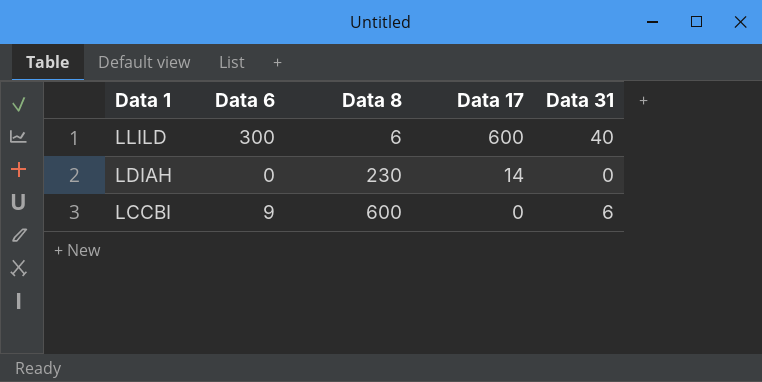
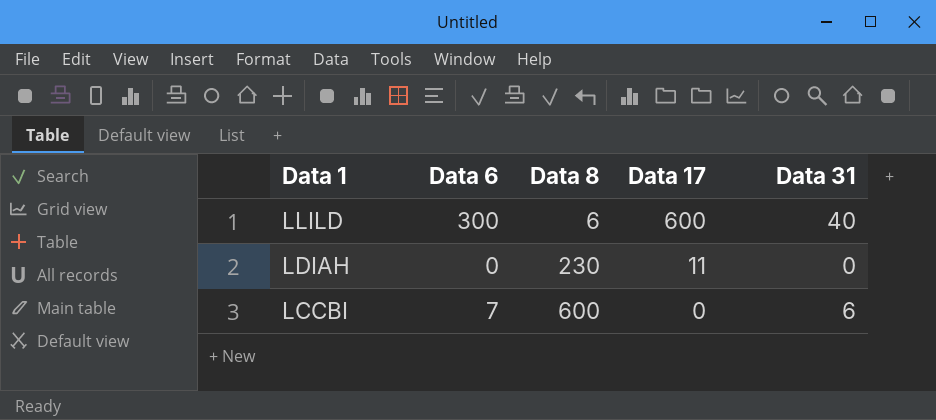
LDIAH | Data 17: 14 -> 11
LCCBI | Data 6: 9 -> 7

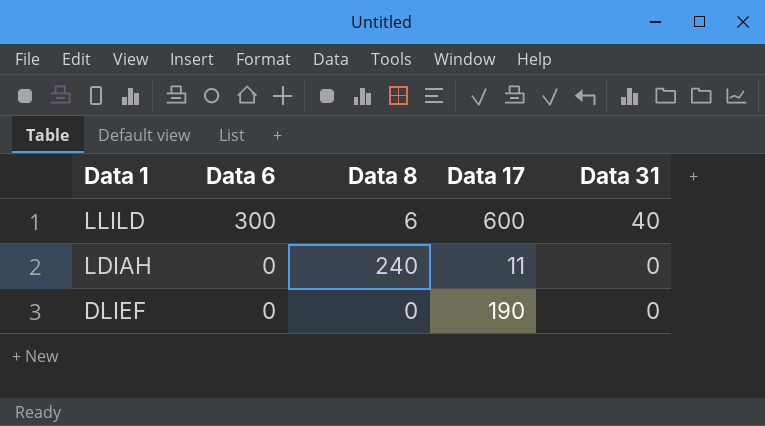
row LCCBI: 7 | 600 | 0 | 6 -> none
LDIAH | Data 8: 230 -> 240
row DLIEF: none -> 0 | 0 | 190 | 0

